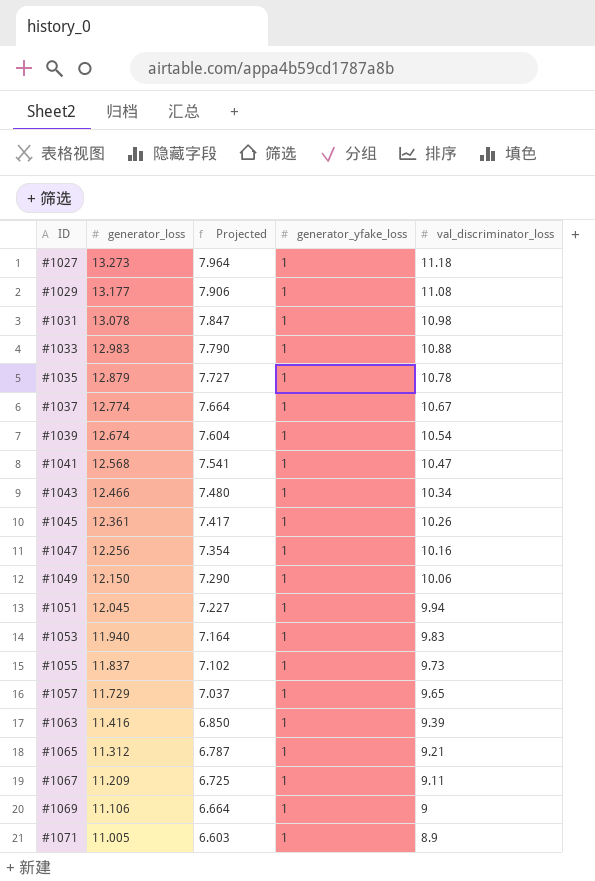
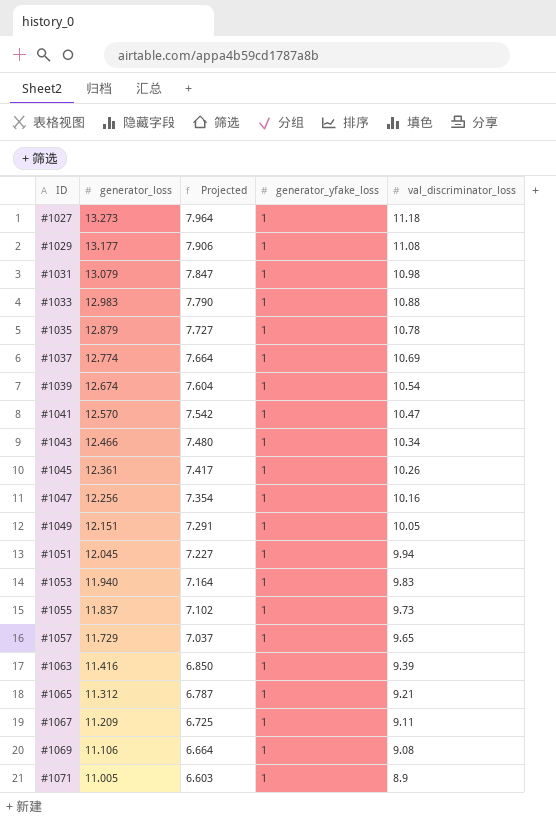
#1031 | generator_loss: 13.078 -> 13.079
#1037 | val_discriminator_loss: 10.67 -> 10.69
#1041 | generator_loss: 12.568 -> 12.570
#1041 | Projected: 7.541 -> 7.542
#1049 | generator_loss: 12.150 -> 12.151
#1049 | Projected: 7.290 -> 7.291
#1049 | val_discriminator_loss: 10.06 -> 10.05
#1069 | val_discriminator_loss: 9 -> 9.08

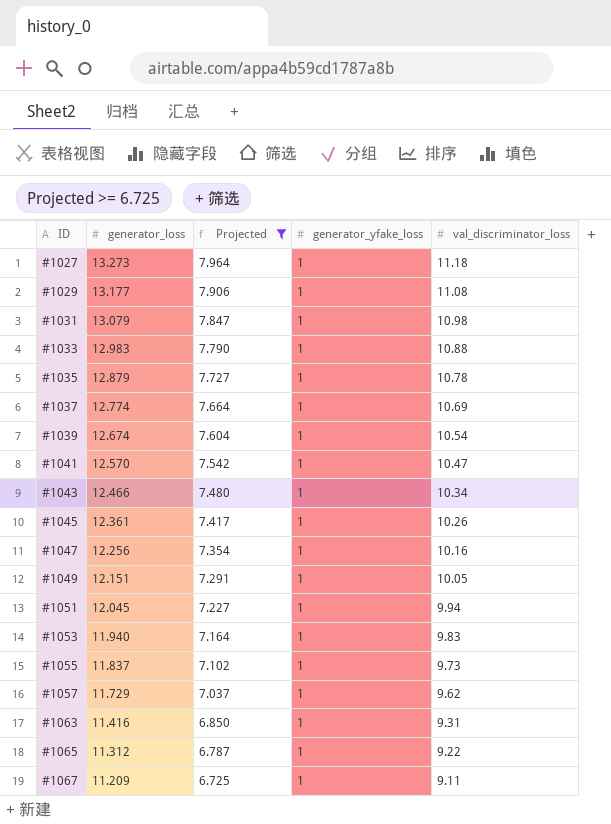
filter: none -> Projected >= 6.725
#1057 | val_discriminator_loss: 9.65 -> 9.62
#1063 | val_discriminator_loss: 9.39 -> 9.31
#1065 | val_discriminator_loss: 9.21 -> 9.22

